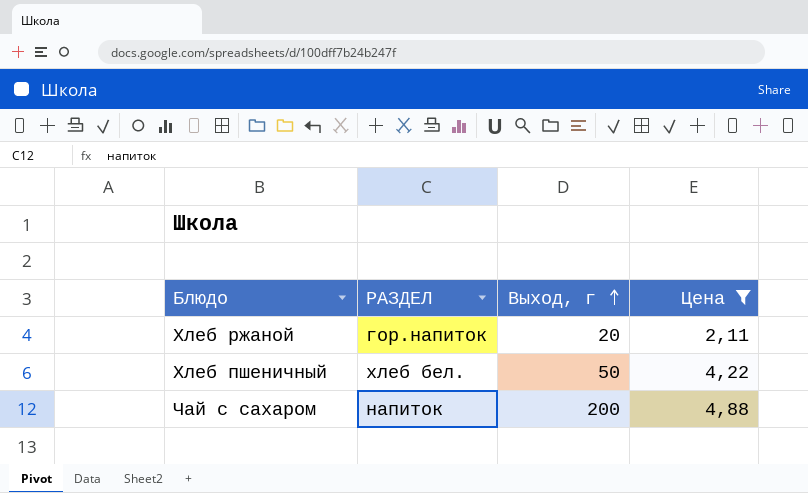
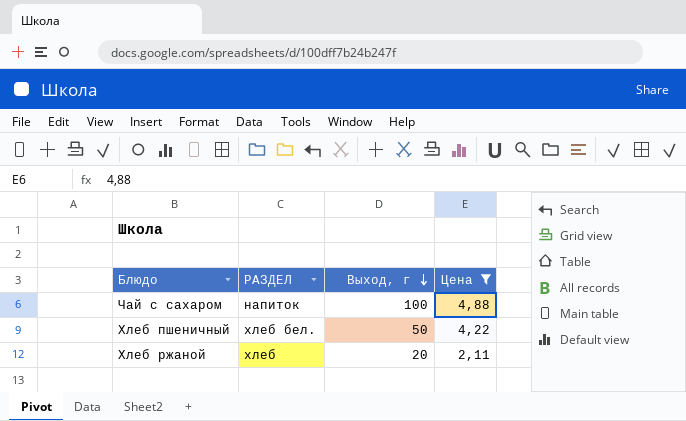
row order: Выход, г ascending -> Выход, г descending
Чай с сахаром | Выход, г: 200 -> 100
Хлеб ржаной | РАЗДЕЛ: гор.напиток -> хлеб

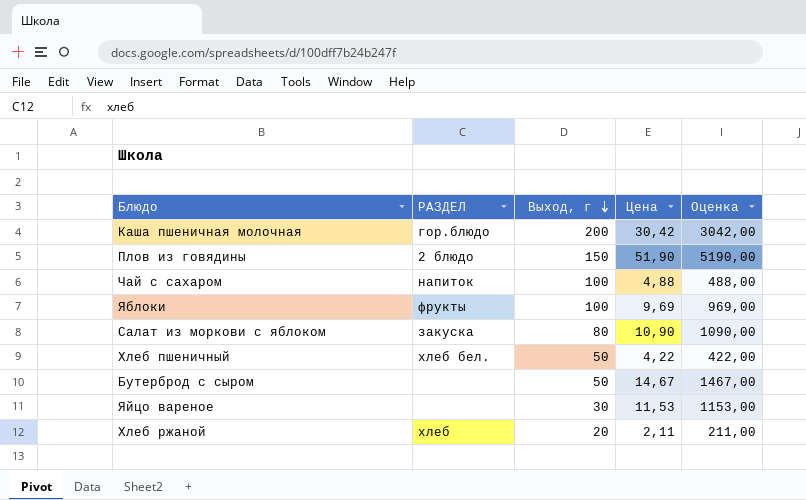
filter: Цена <= 4,88 -> none
column Оценка | formula: none -> [Цена] * 100

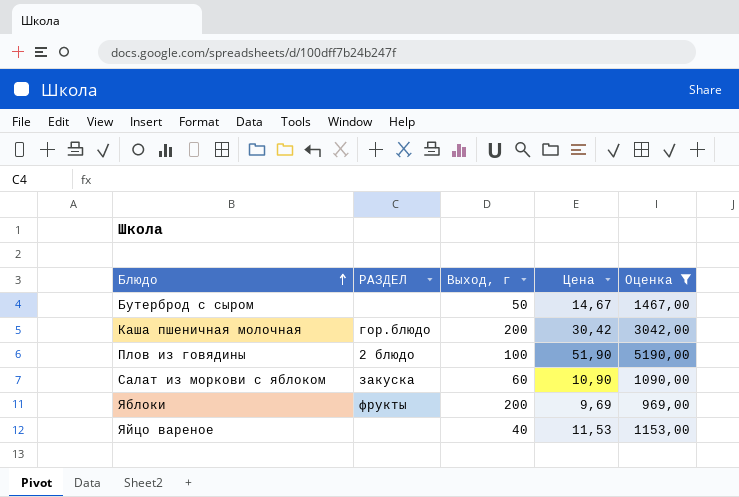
filter: none -> Оценка >= 969,00
row order: Выход, г descending -> Блюдо ascending
Плов из говядины | Выход, г: 150 -> 100
Салат из моркови с яблоком | Выход, г: 80 -> 60
Яблоки | Выход, г: 100 -> 200
Яйцо вареное | Выход, г: 30 -> 40

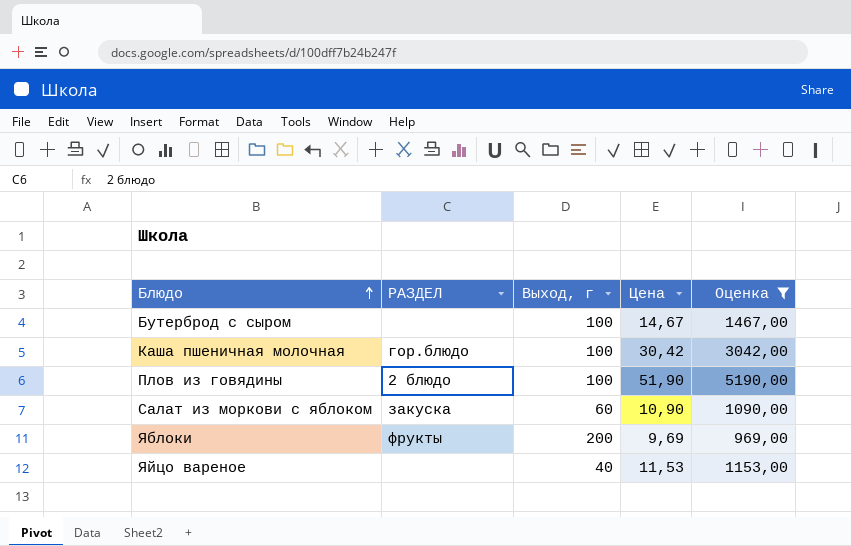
Бутерброд с сыром | Выход, г: 50 -> 100
Каша пшеничная молочная | Выход, г: 200 -> 100

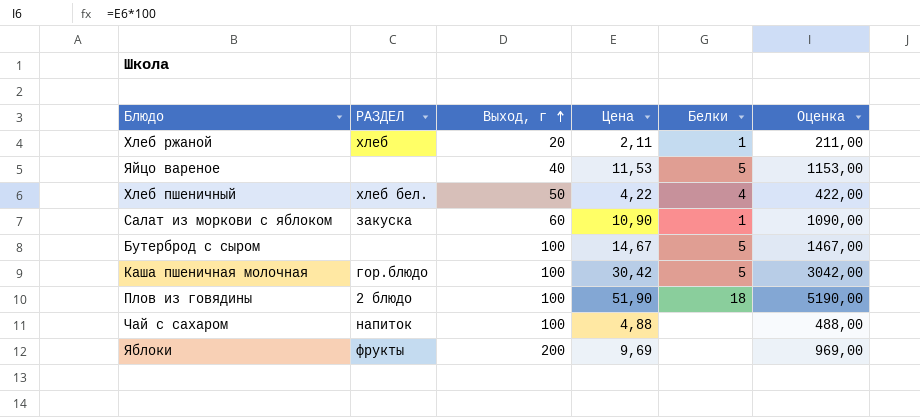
filter: Оценка >= 969,00 -> none
row order: Блюдо ascending -> Выход, г ascending
column Белки | position: none -> 5

